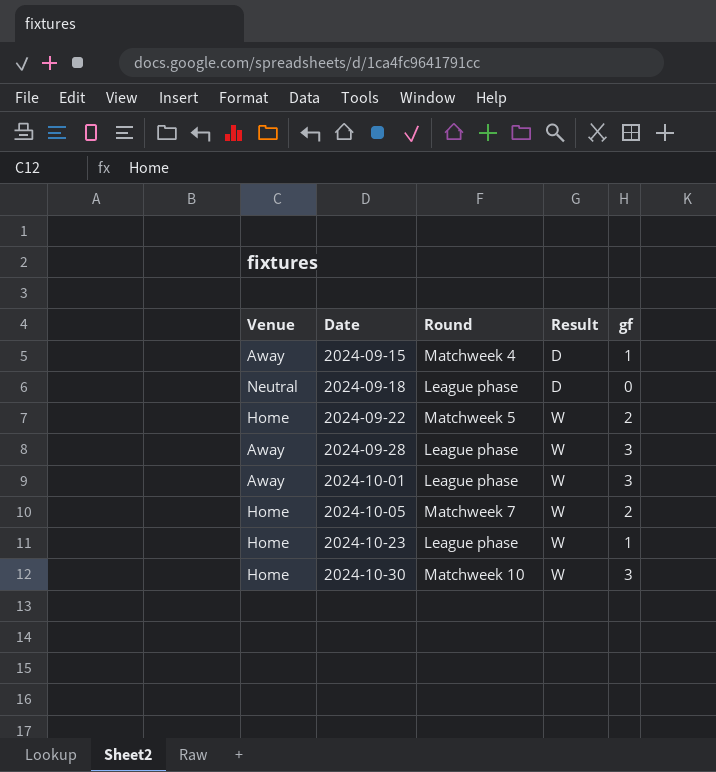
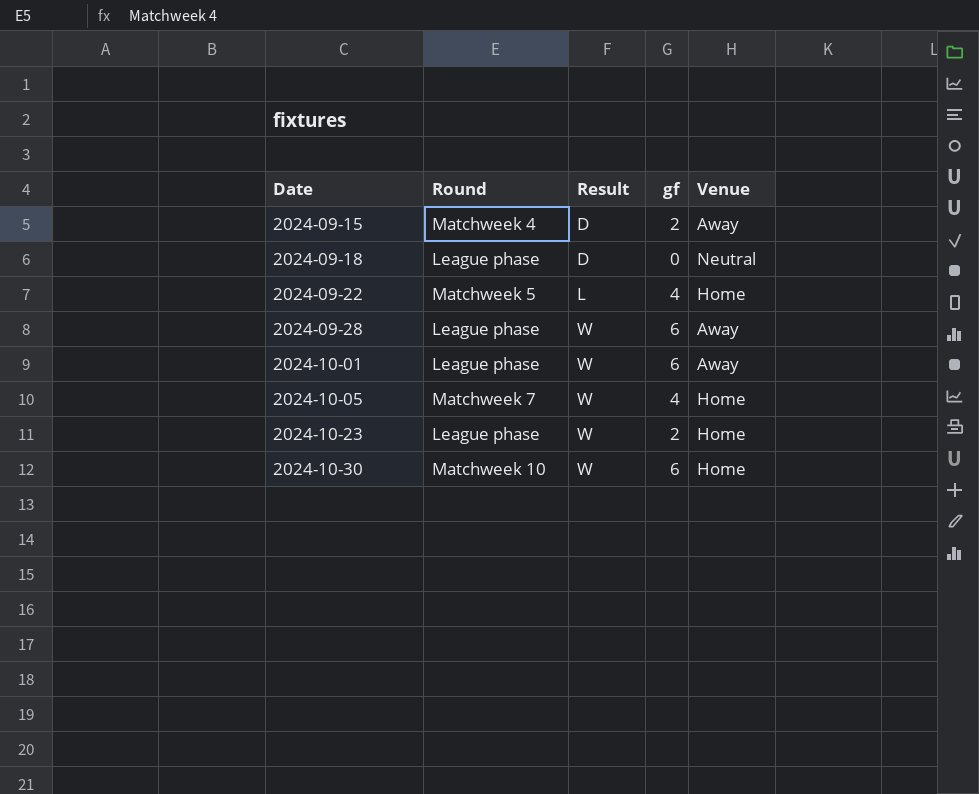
column Venue | position: 1 -> 5
2024-09-15 | gf: 1 -> 2
2024-09-22 | Result: W -> L
2024-09-22 | gf: 2 -> 4
2024-09-28 | gf: 3 -> 6
2024-10-01 | gf: 3 -> 6
2024-10-05 | gf: 2 -> 4
2024-10-23 | gf: 1 -> 2
2024-10-30 | gf: 3 -> 6

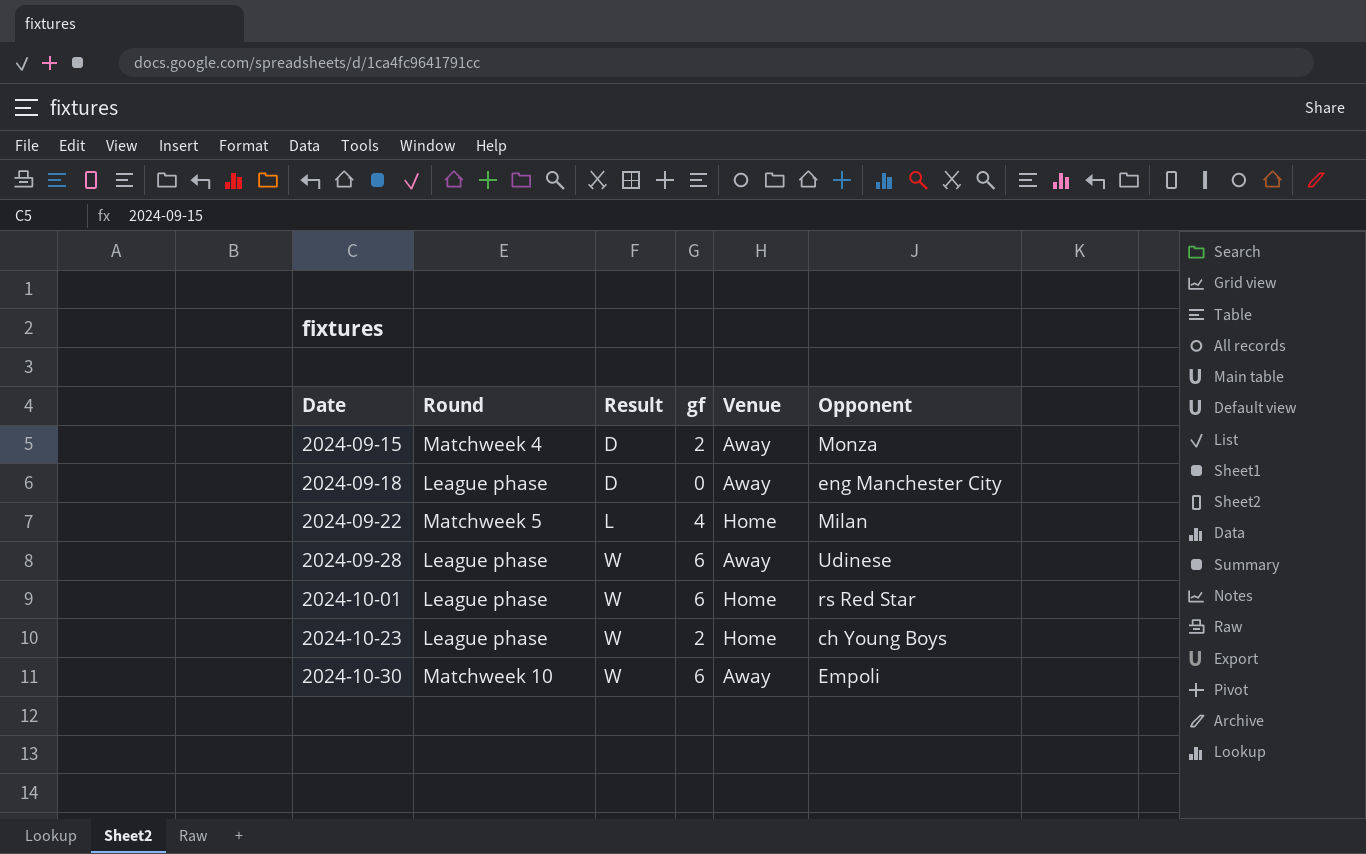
column Opponent | position: none -> 6
row 2024-10-05: Matchweek 7 | W | 4 | Home -> none
2024-09-18 | Venue: Neutral -> Away
2024-10-01 | Venue: Away -> Home
2024-10-30 | Venue: Home -> Away

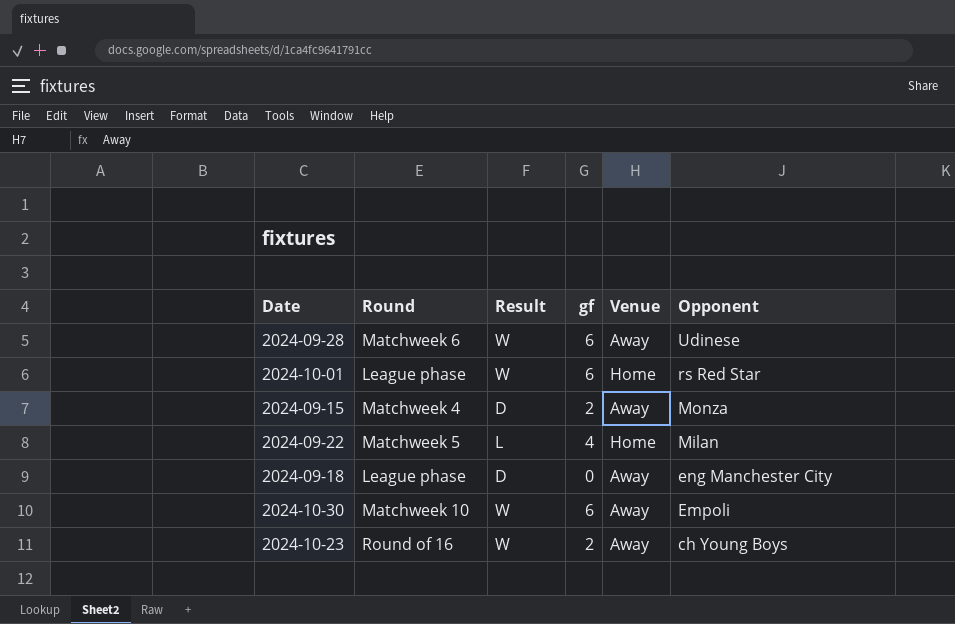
row order: Date ascending -> Opponent descending
2024-09-28 | Round: League phase -> Matchweek 6
2024-10-23 | Round: League phase -> Round of 16
2024-10-23 | Venue: Home -> Away

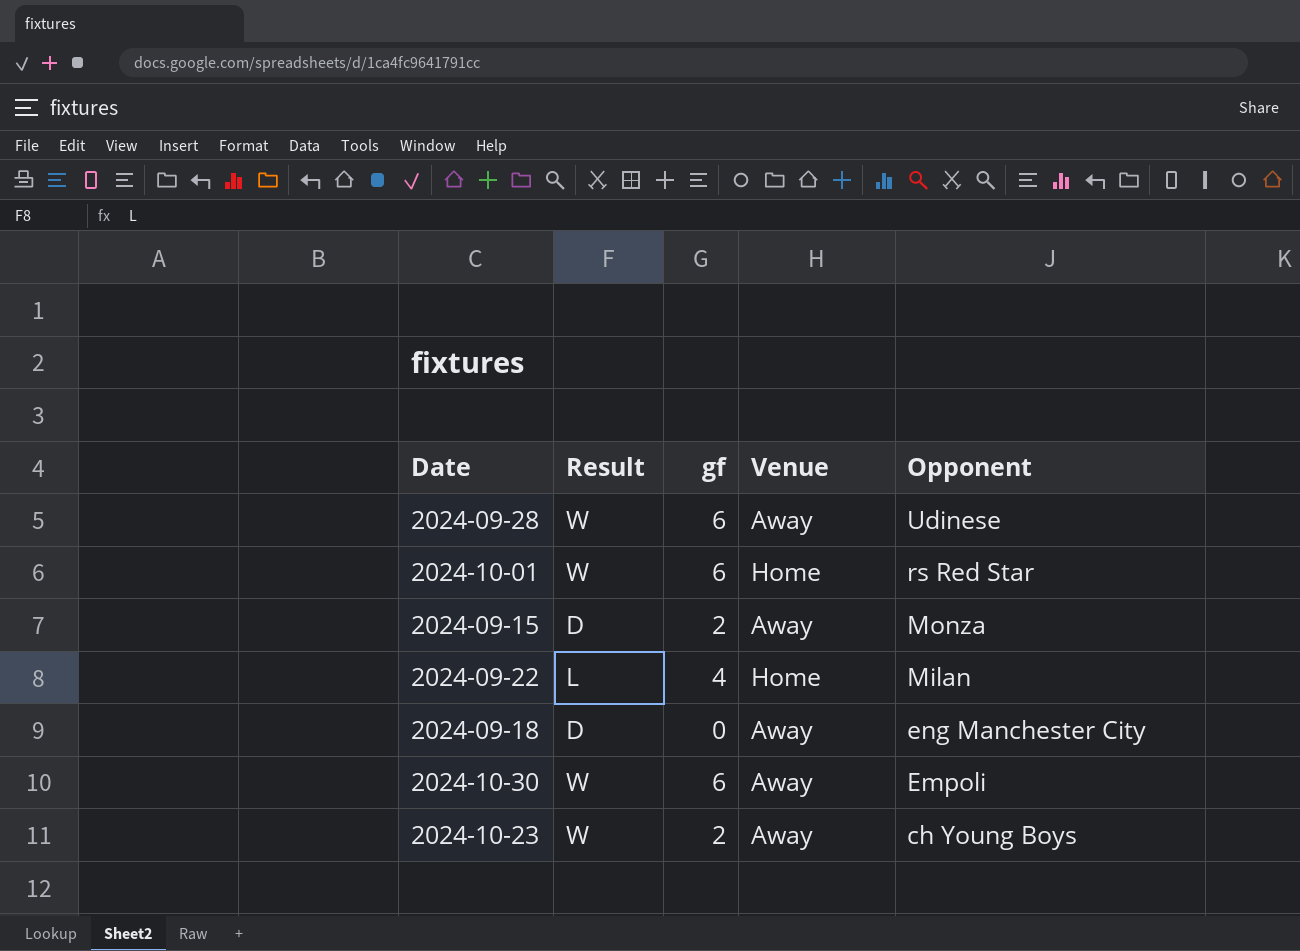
column Round | position: 2 -> none

